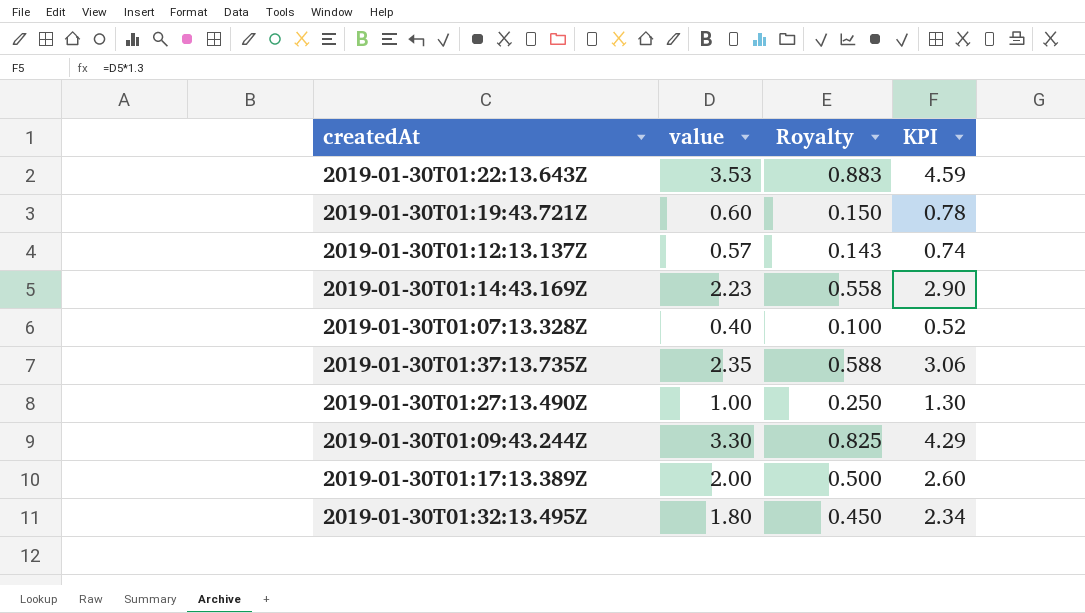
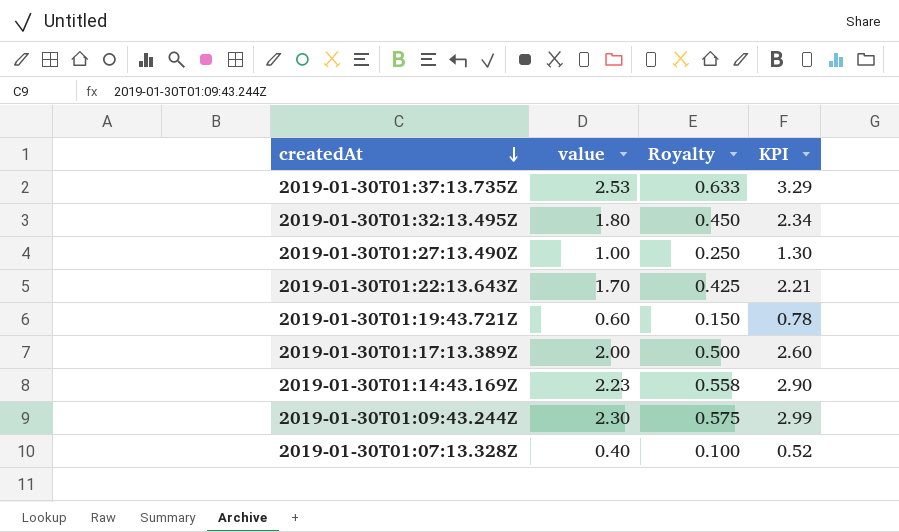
row order: none -> createdAt descending
row 2019-01-30T01:12:13.137Z: 0.57 | 0.143 | 0.74 -> none
2019-01-30T01:37:13.735Z | value: 2.35 -> 2.53
2019-01-30T01:37:13.735Z | Royalty: 0.588 -> 0.633
2019-01-30T01:37:13.735Z | KPI: 3.06 -> 3.29
2019-01-30T01:22:13.643Z | value: 3.53 -> 1.70
2019-01-30T01:22:13.643Z | Royalty: 0.883 -> 0.425
2019-01-30T01:22:13.643Z | KPI: 4.59 -> 2.21
2019-01-30T01:09:43.244Z | value: 3.30 -> 2.30
2019-01-30T01:09:43.244Z | Royalty: 0.825 -> 0.575
2019-01-30T01:09:43.244Z | KPI: 4.29 -> 2.99

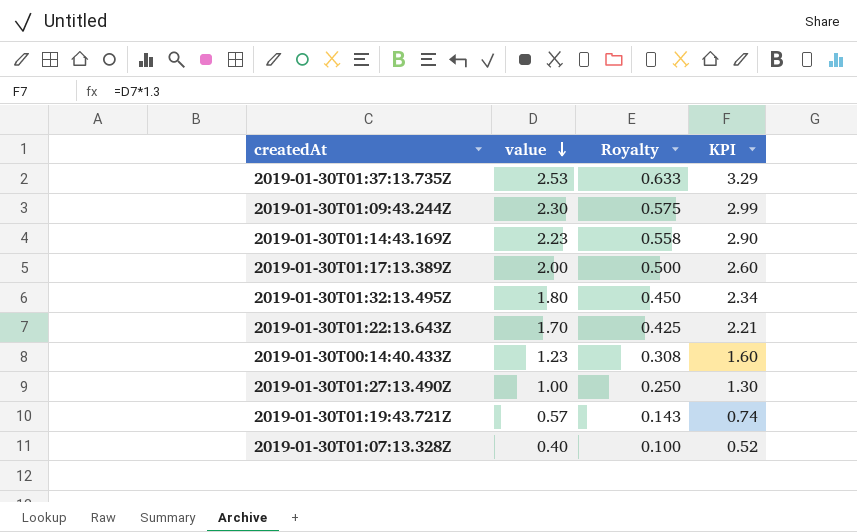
row order: createdAt descending -> value descending
row 2019-01-30T00:14:40.433Z: none -> 1.23 | 0.308 | 1.60
2019-01-30T01:19:43.721Z | value: 0.60 -> 0.57
2019-01-30T01:19:43.721Z | Royalty: 0.150 -> 0.143
2019-01-30T01:19:43.721Z | KPI: 0.78 -> 0.74

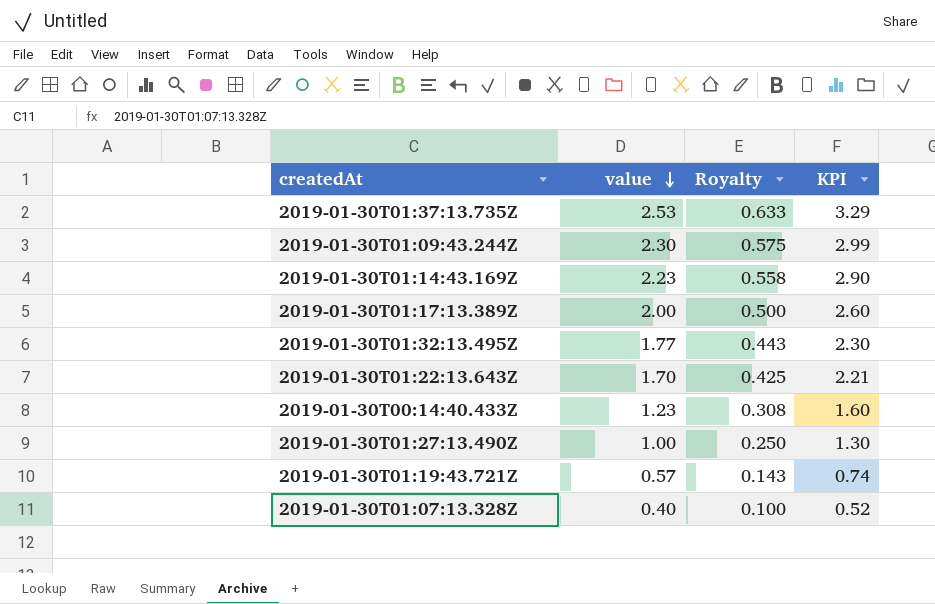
2019-01-30T01:32:13.495Z | value: 1.80 -> 1.77
2019-01-30T01:32:13.495Z | Royalty: 0.450 -> 0.443
2019-01-30T01:32:13.495Z | KPI: 2.34 -> 2.30

